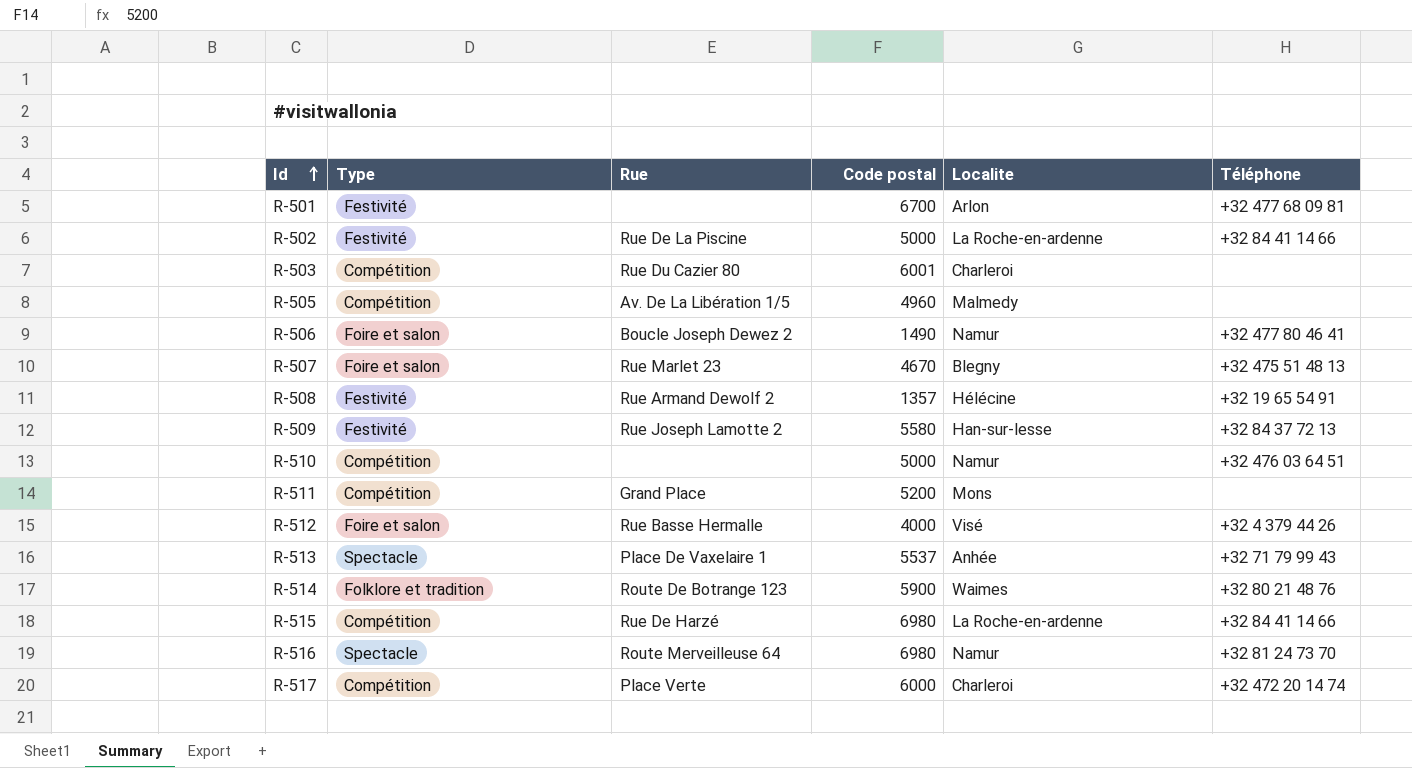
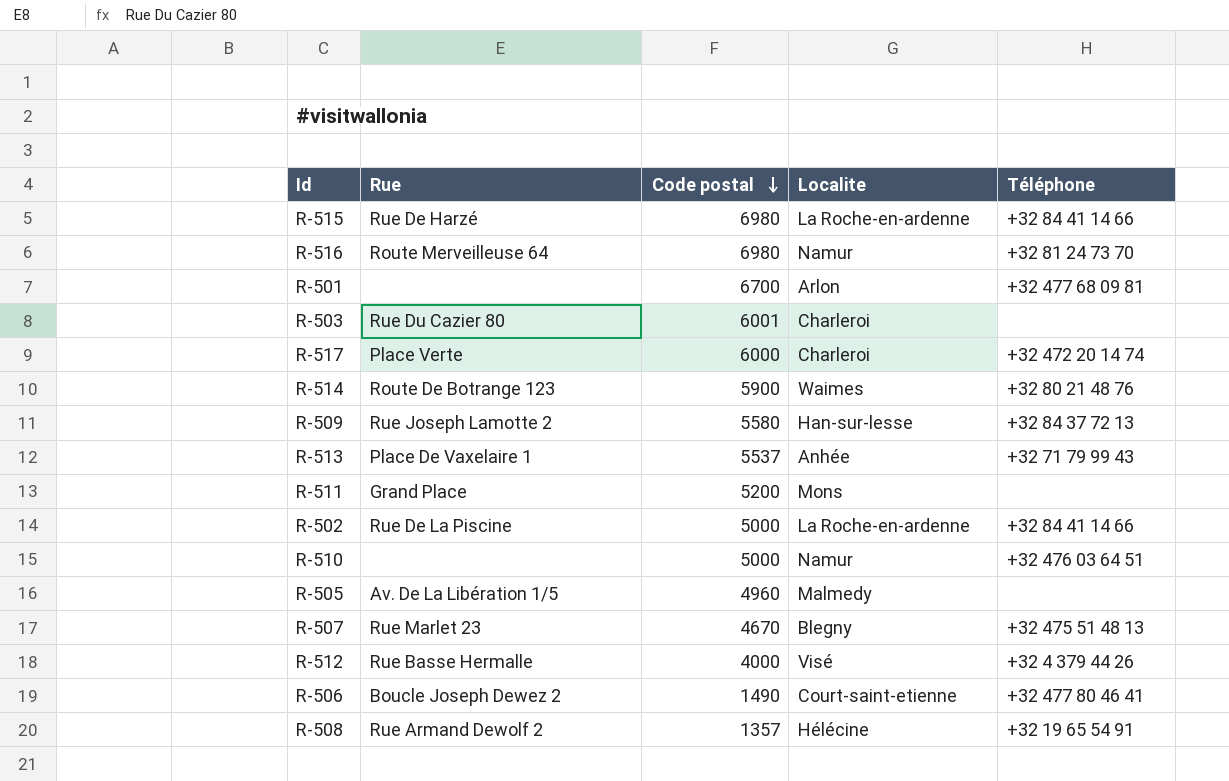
row order: Id ascending -> Code postal descending
column Type | position: 2 -> none
R-506 | Localite: Namur -> Court-saint-etienne

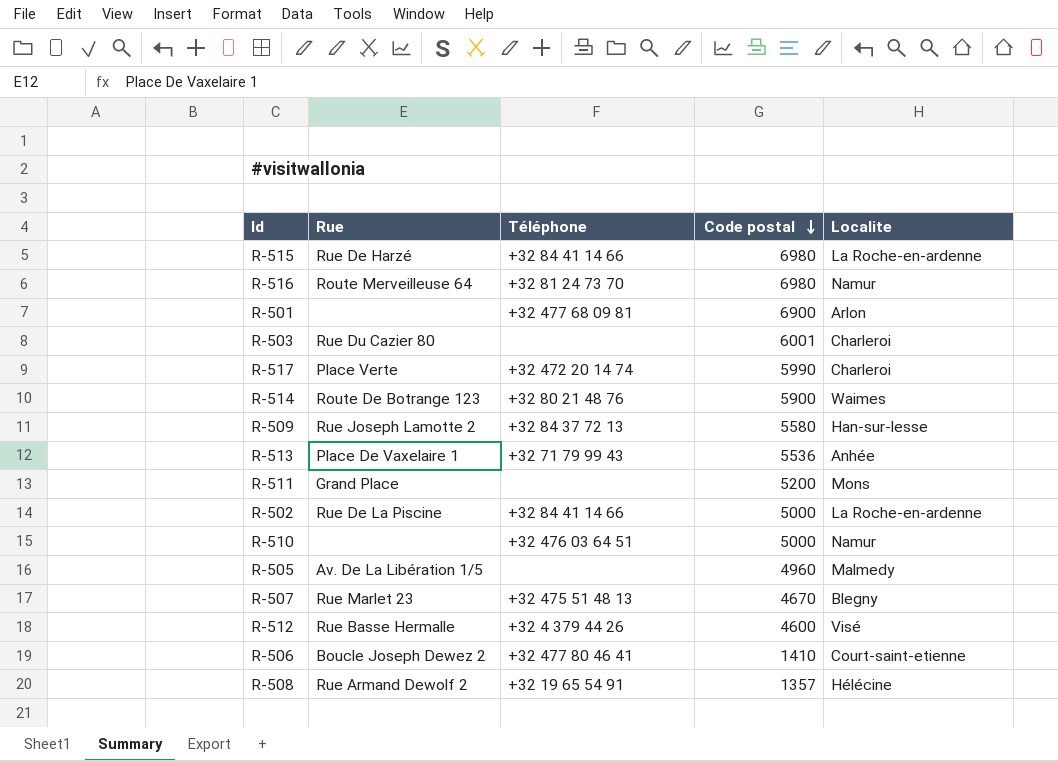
column Téléphone | position: 5 -> 3
R-501 | Code postal: 6700 -> 6900
R-517 | Code postal: 6000 -> 5990
R-513 | Code postal: 5537 -> 5536
R-512 | Code postal: 4000 -> 4600
R-506 | Code postal: 1490 -> 1410

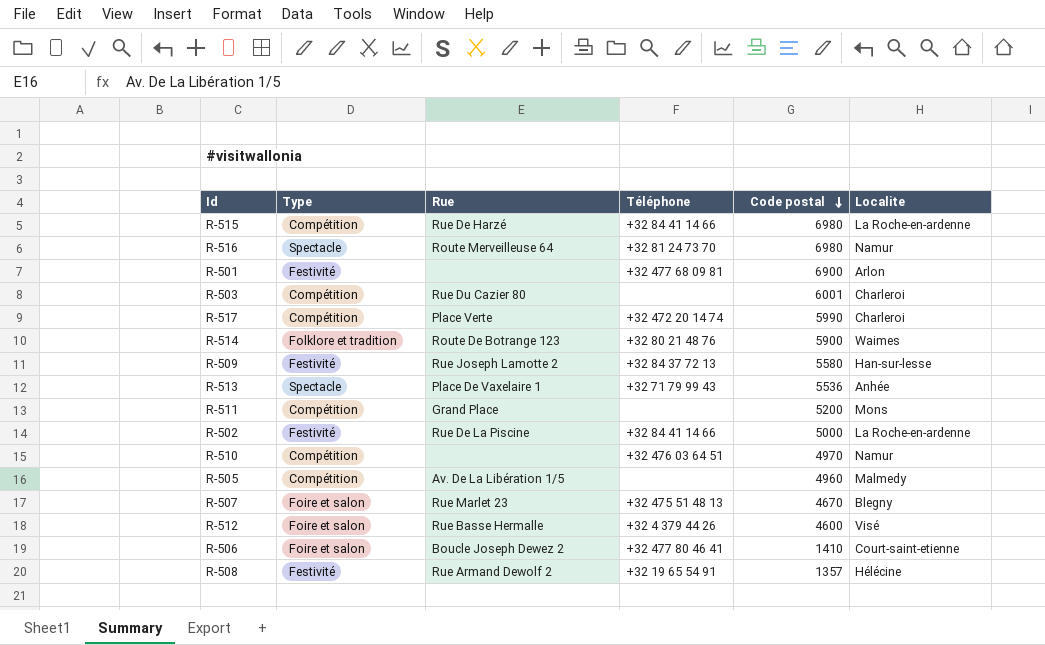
column Type | position: none -> 2
R-510 | Code postal: 5000 -> 4970

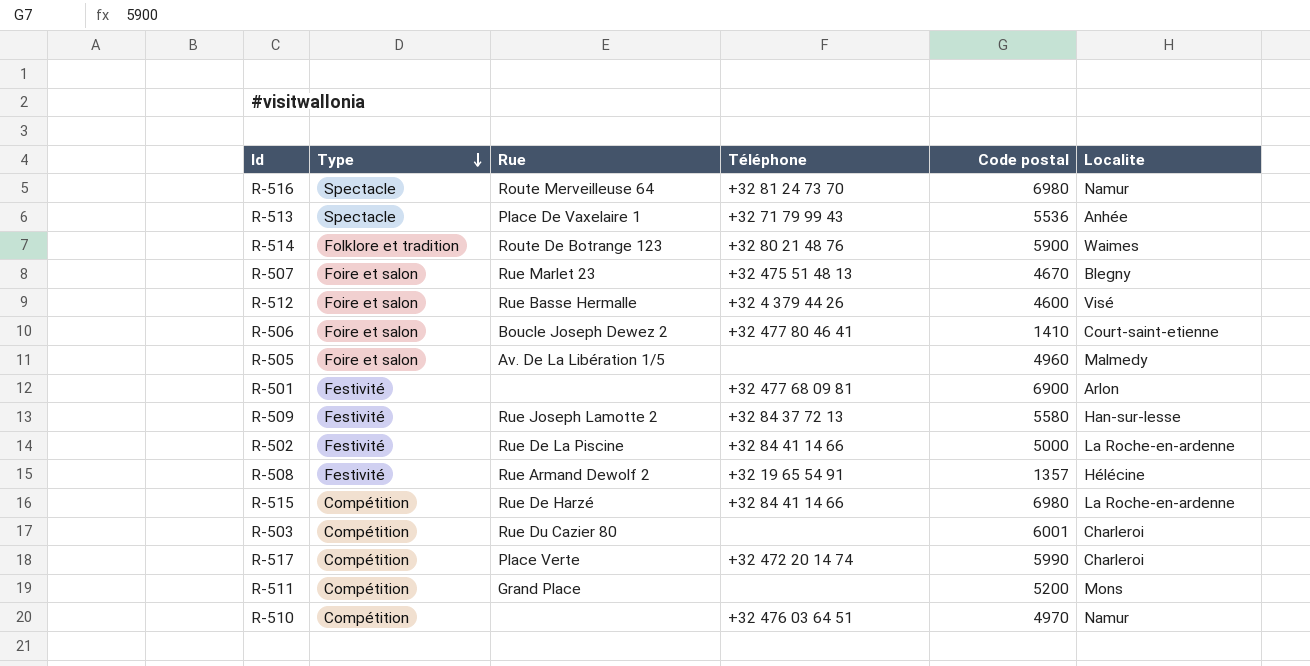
row order: Code postal descending -> Type descending
R-505 | Type: Compétition -> Foire et salon

